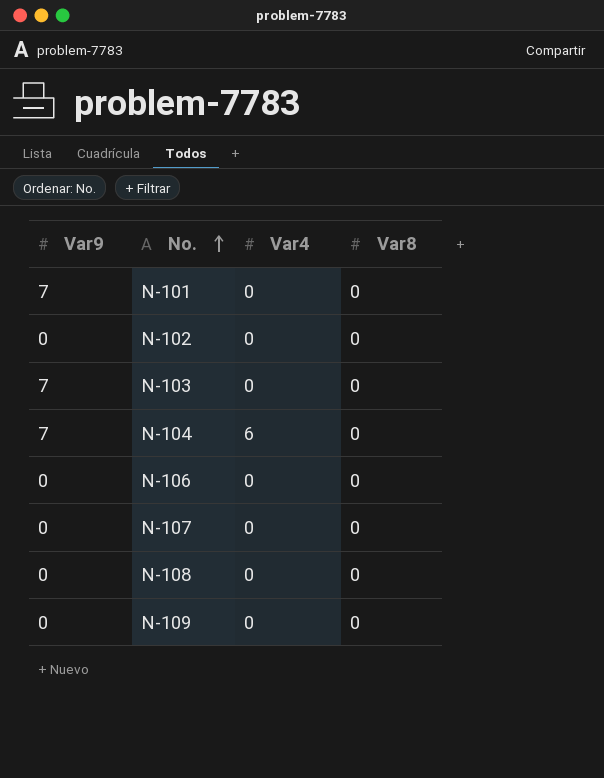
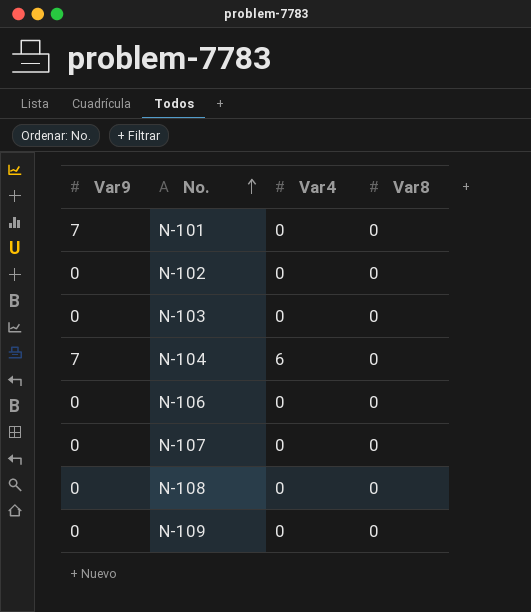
N-103 | Var9: 7 -> 0

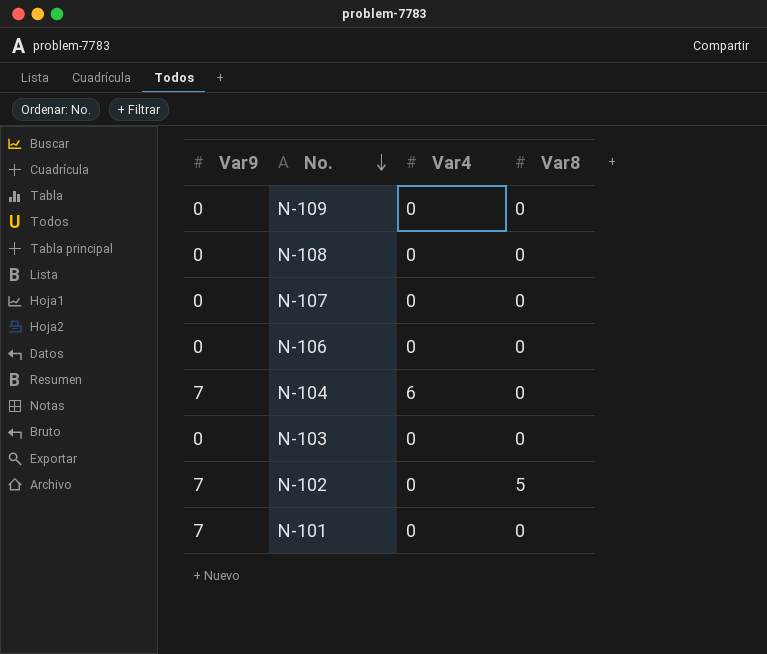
row order: No. ascending -> No. descending
N-102 | Var9: 0 -> 7
N-102 | Var8: 0 -> 5

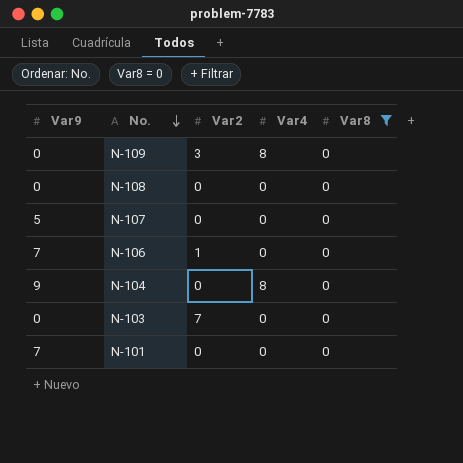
filter: none -> Var8 = 0
column Var2 | position: none -> 3
N-109 | Var4: 0 -> 8
N-107 | Var9: 0 -> 5
N-106 | Var9: 0 -> 7
N-104 | Var9: 7 -> 9
N-104 | Var4: 6 -> 8

